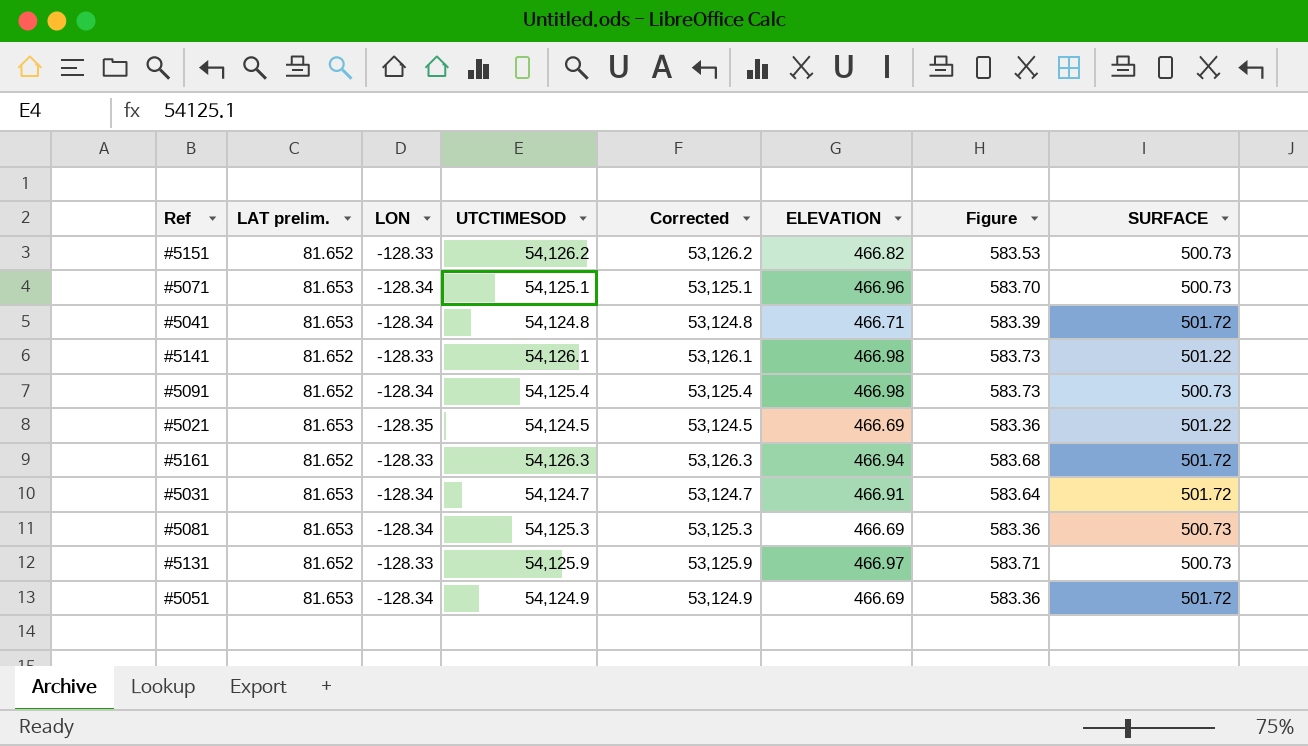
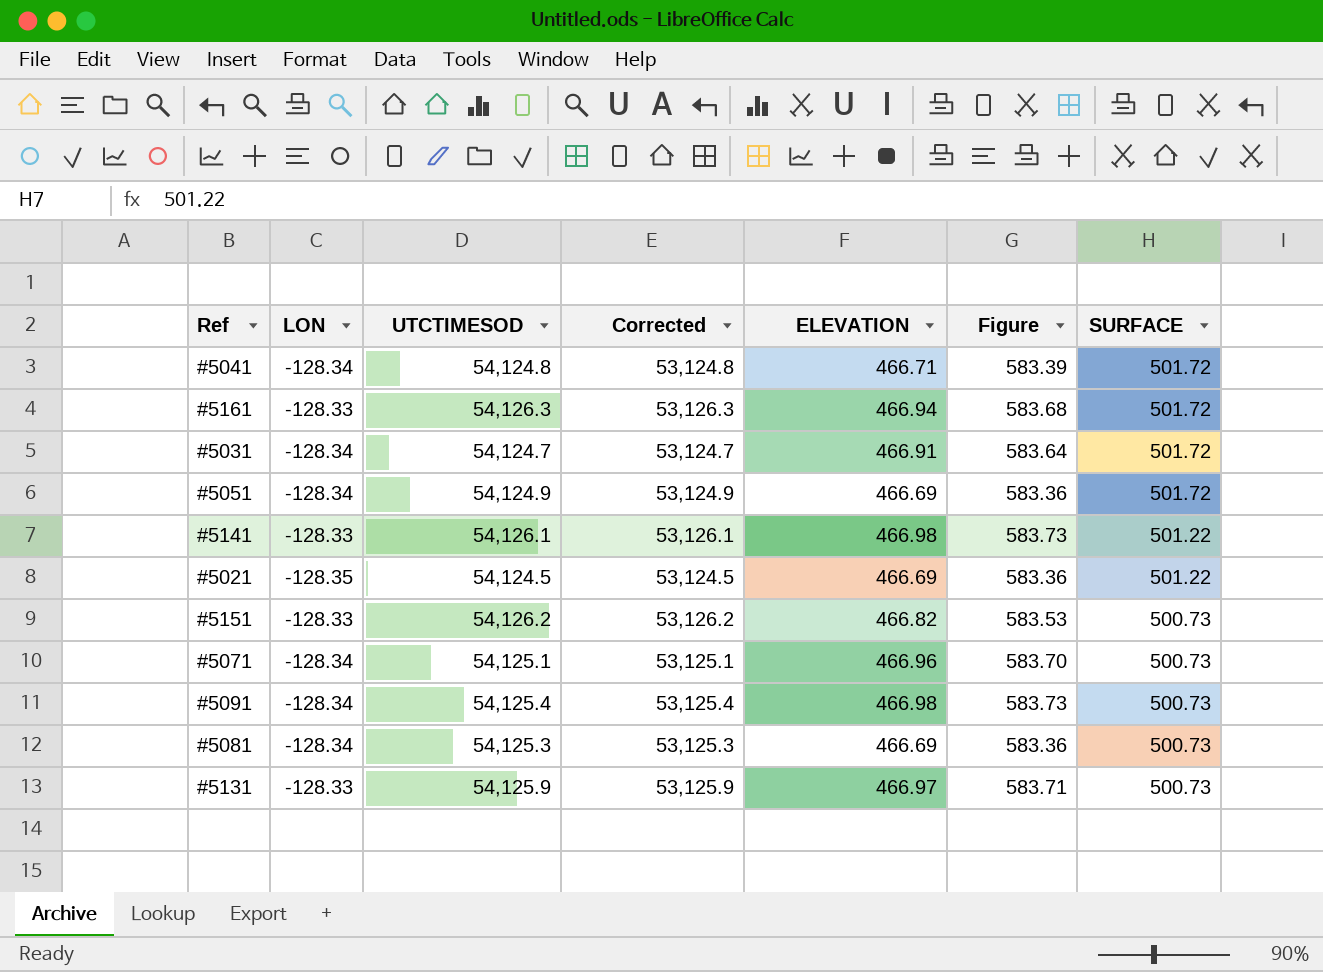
row order: none -> SURFACE descending
column LAT prelim. | position: 2 -> none

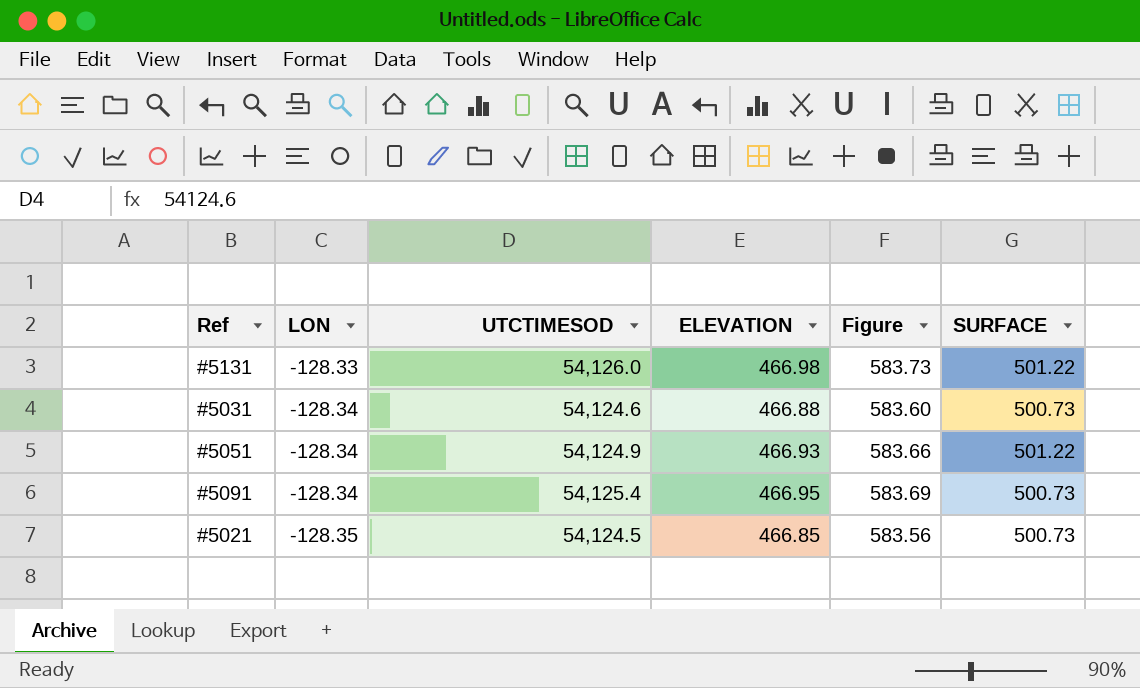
row order: SURFACE descending -> LON descending
column Corrected | formula: [UTCTIMESOD] - 1000 -> none
row #5041: -128.34 | 54,124.8 | 53,124.8 | 466.71 | 583.39 | 501.72 -> none
row #5161: -128.33 | 54,126.3 | 53,126.3 | 466.94 | 583.68 | 501.72 -> none
row #5141: -128.33 | 54,126.1 | 53,126.1 | 466.98 | 583.73 | 501.22 -> none
row #5151: -128.33 | 54,126.2 | 53,126.2 | 466.82 | 583.53 | 500.73 -> none
row #5071: -128.34 | 54,125.1 | 53,125.1 | 466.96 | 583.70 | 500.73 -> none
row #5081: -128.34 | 54,125.3 | 53,125.3 | 466.69 | 583.36 | 500.73 -> none
#5131 | UTCTIMESOD: 54,125.9 -> 54,126.0
#5131 | ELEVATION: 466.97 -> 466.98
#5131 | Figure: 583.71 -> 583.73
#5131 | SURFACE: 500.73 -> 501.22
#5031 | UTCTIMESOD: 54,124.7 -> 54,124.6
#5031 | ELEVATION: 466.91 -> 466.88
#5031 | Figure: 583.64 -> 583.60
#5031 | SURFACE: 501.72 -> 500.73
#5051 | ELEVATION: 466.69 -> 466.93
#5051 | Figure: 583.36 -> 583.66
#5051 | SURFACE: 501.72 -> 501.22
#5091 | ELEVATION: 466.98 -> 466.95
#5091 | Figure: 583.73 -> 583.69
#5021 | ELEVATION: 466.69 -> 466.85
#5021 | Figure: 583.36 -> 583.56
#5021 | SURFACE: 501.22 -> 500.73

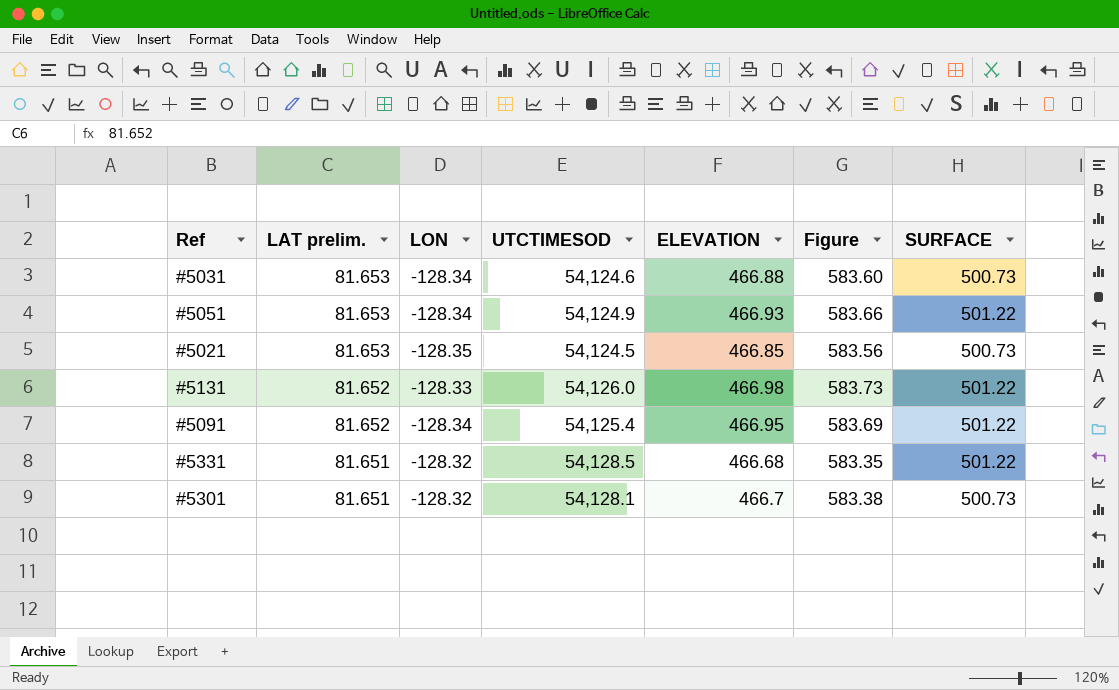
row order: LON descending -> LAT prelim. descending
column LAT prelim. | position: none -> 2
#5091 | SURFACE: 500.73 -> 501.22
row #5331: none -> 81.651 | -128.32 | 54,128.5 | 466.68 | 583.35 | 501.22
row #5301: none -> 81.651 | -128.32 | 54,128.1 | 466.7 | 583.38 | 500.73

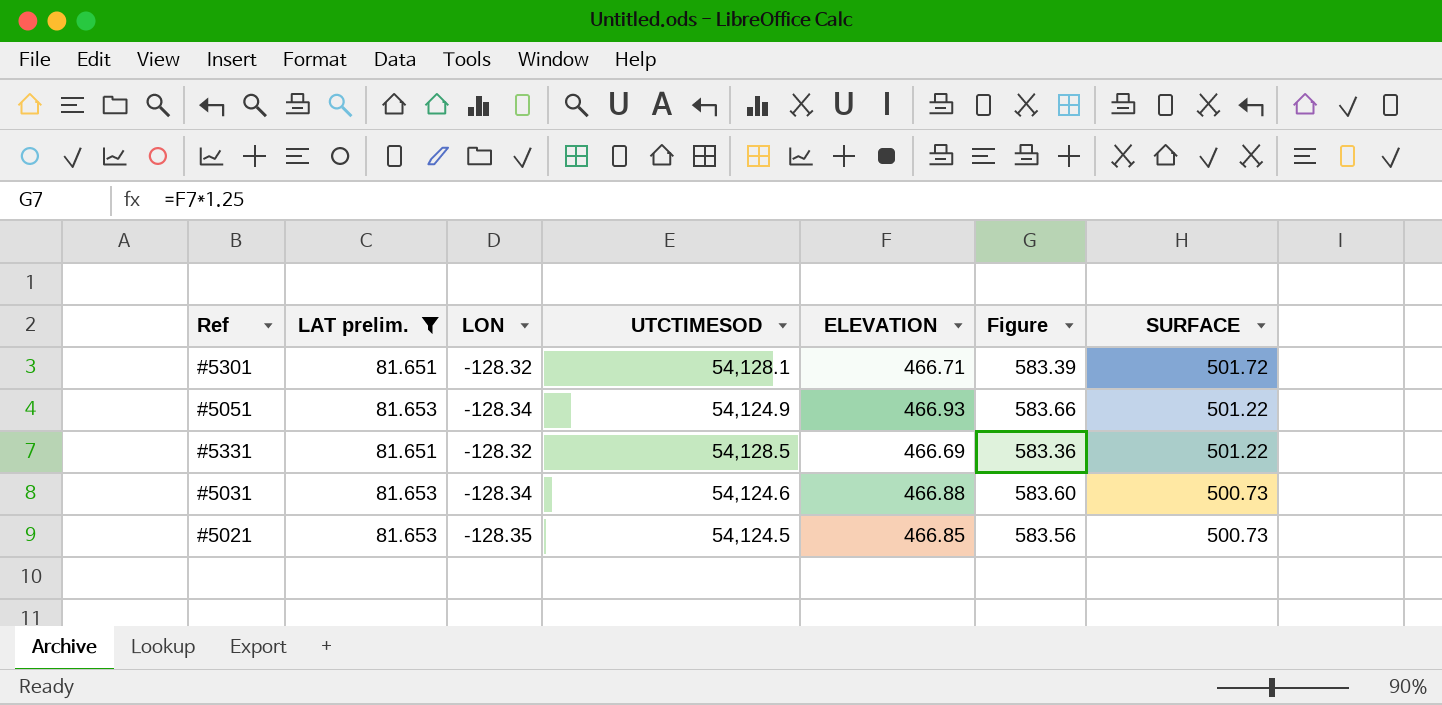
filter: none -> LAT prelim. != 81.652
row order: LAT prelim. descending -> SURFACE descending
#5301 | ELEVATION: 466.7 -> 466.71
#5301 | Figure: 583.38 -> 583.39
#5301 | SURFACE: 500.73 -> 501.72
#5331 | ELEVATION: 466.68 -> 466.69
#5331 | Figure: 583.35 -> 583.36

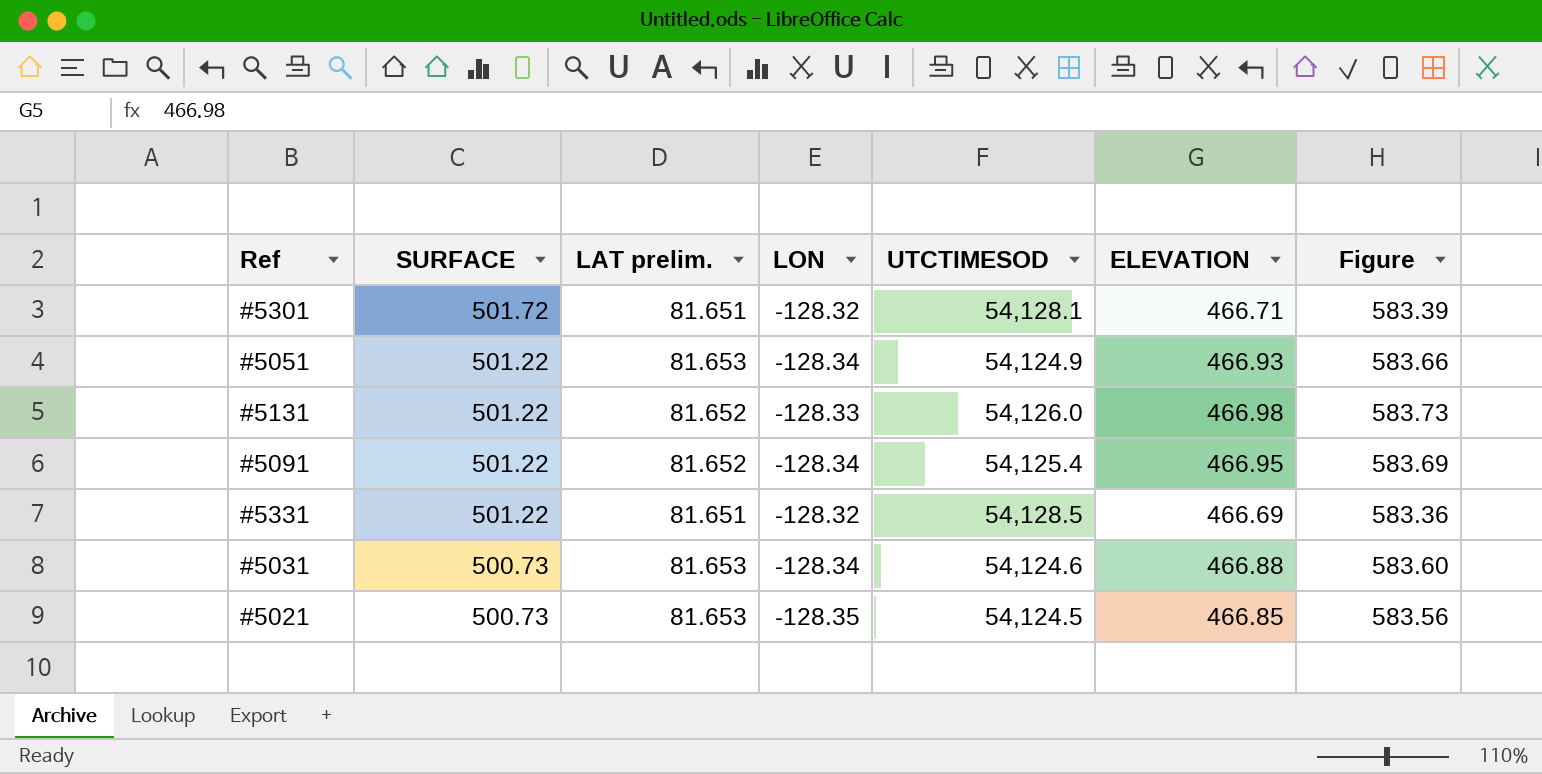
filter: LAT prelim. != 81.652 -> none
column SURFACE | position: 7 -> 2

